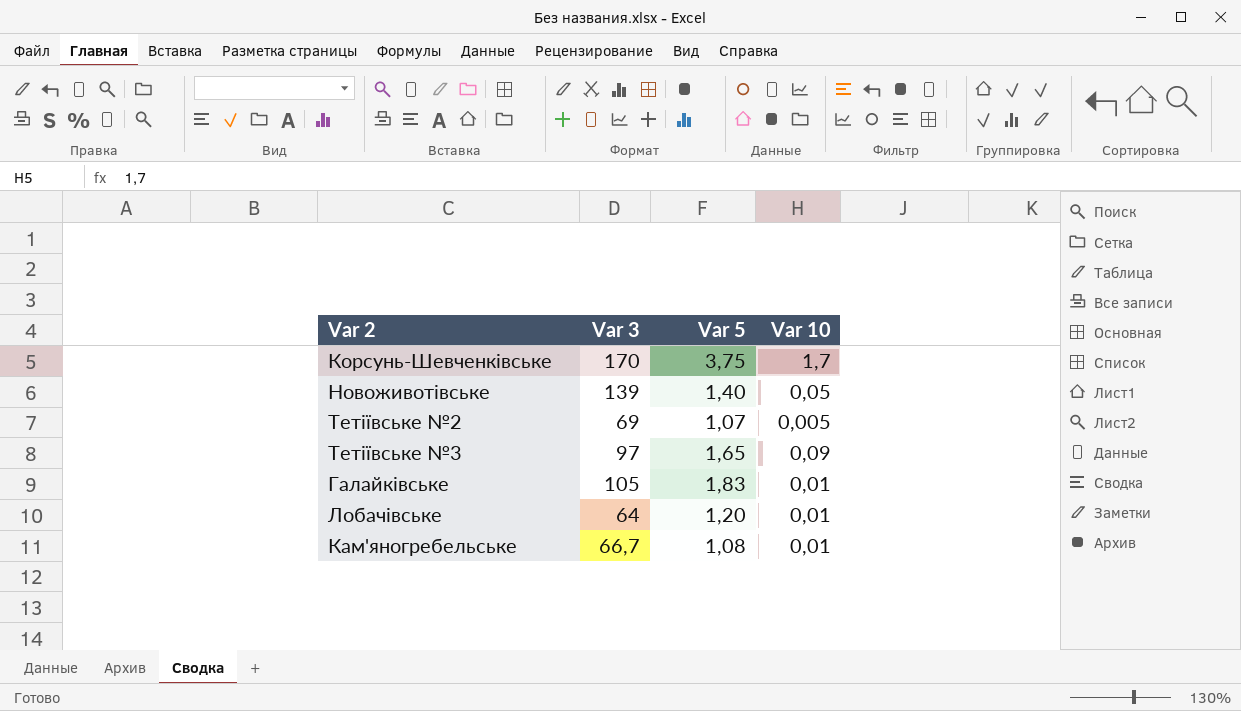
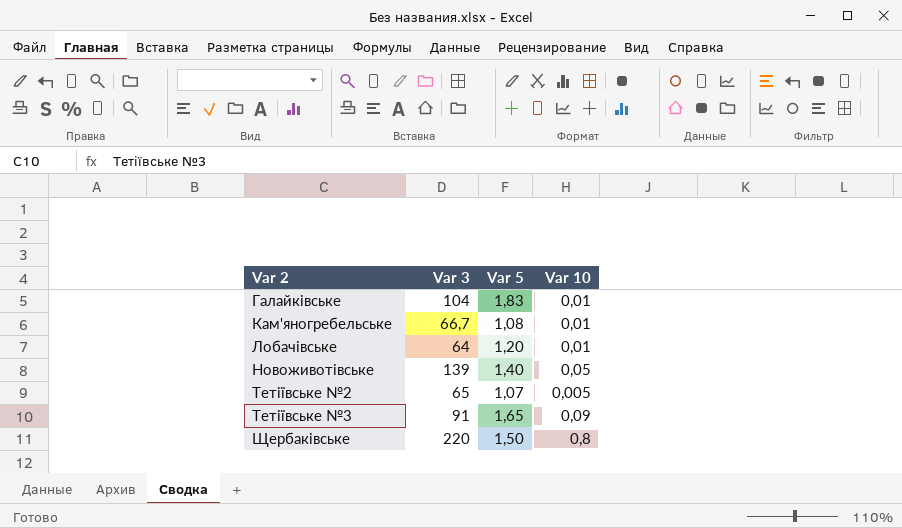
row order: none -> Var 2 ascending
row Корсунь-Шевченківське: 170 | 3,75 | 1,7 -> none
Галайківське | Var 3: 105 -> 104
Тетіївське №2 | Var 3: 69 -> 65
Тетіївське №3 | Var 3: 97 -> 91
row Щербаківське: none -> 220 | 1,50 | 0,8

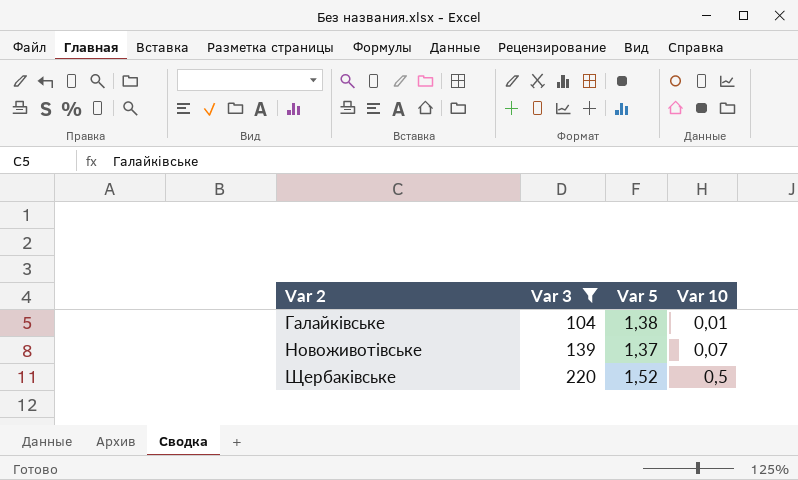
filter: none -> Var 3 >= 104
Галайківське | Var 5: 1,83 -> 1,38
Новоживотівське | Var 5: 1,40 -> 1,37
Новоживотівське | Var 10: 0,05 -> 0,07
Щербаківське | Var 5: 1,50 -> 1,52
Щербаківське | Var 10: 0,8 -> 0,5

